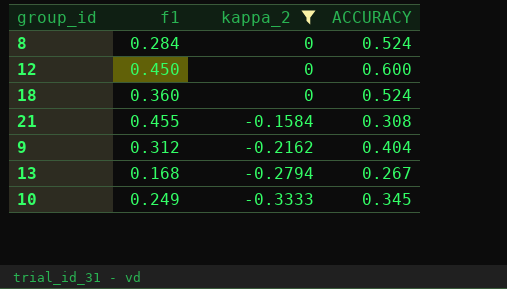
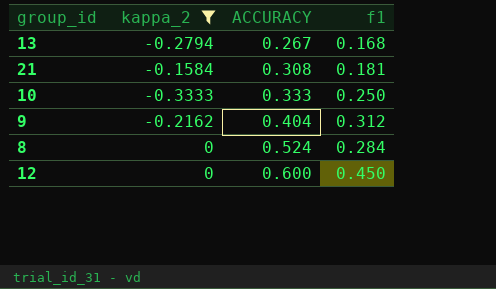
row order: kappa_2 descending -> ACCURACY ascending
column f1 | position: 2 -> 4
row 18: 0.360 | 0 | 0.524 -> none
21 | f1: 0.455 -> 0.181
10 | ACCURACY: 0.345 -> 0.333
10 | f1: 0.249 -> 0.250

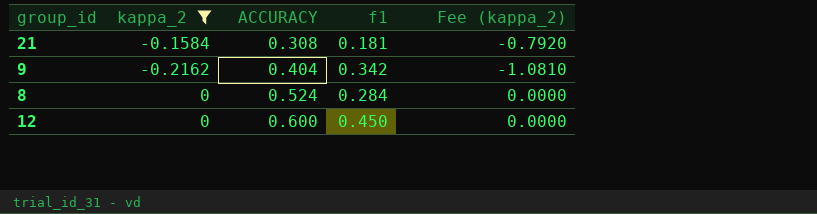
column Fee (kappa_2) | formula: none -> [kappa_2] * 5
row 13: -0.2794 | 0.267 | 0.168 -> none
row 10: -0.3333 | 0.333 | 0.250 -> none
9 | f1: 0.312 -> 0.342

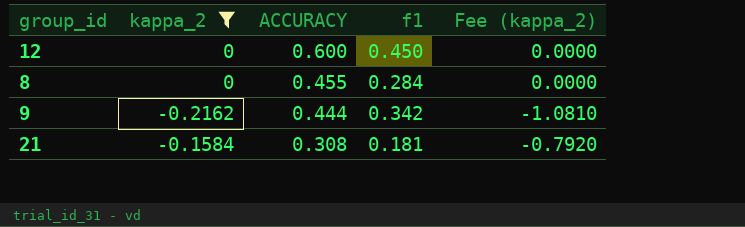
row order: ACCURACY ascending -> ACCURACY descending
8 | ACCURACY: 0.524 -> 0.455
9 | ACCURACY: 0.404 -> 0.444

